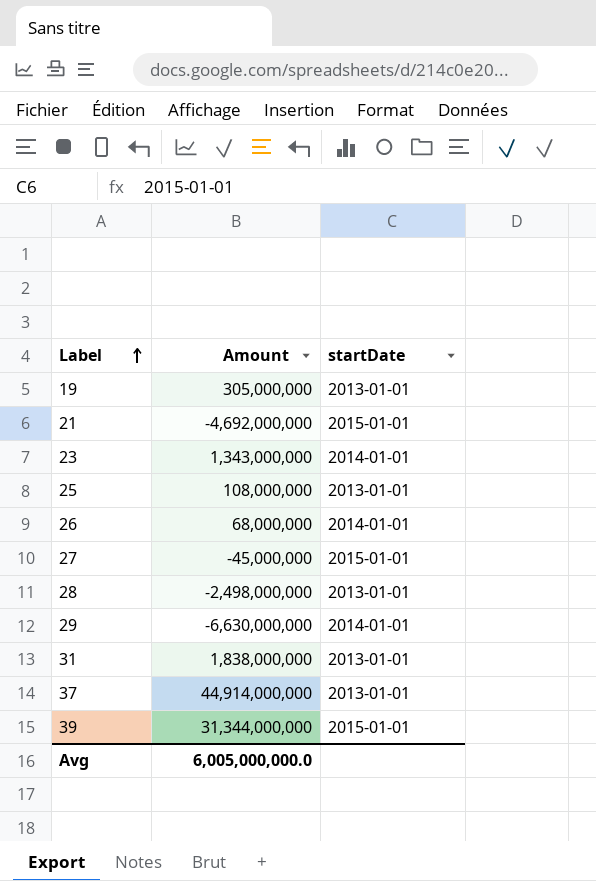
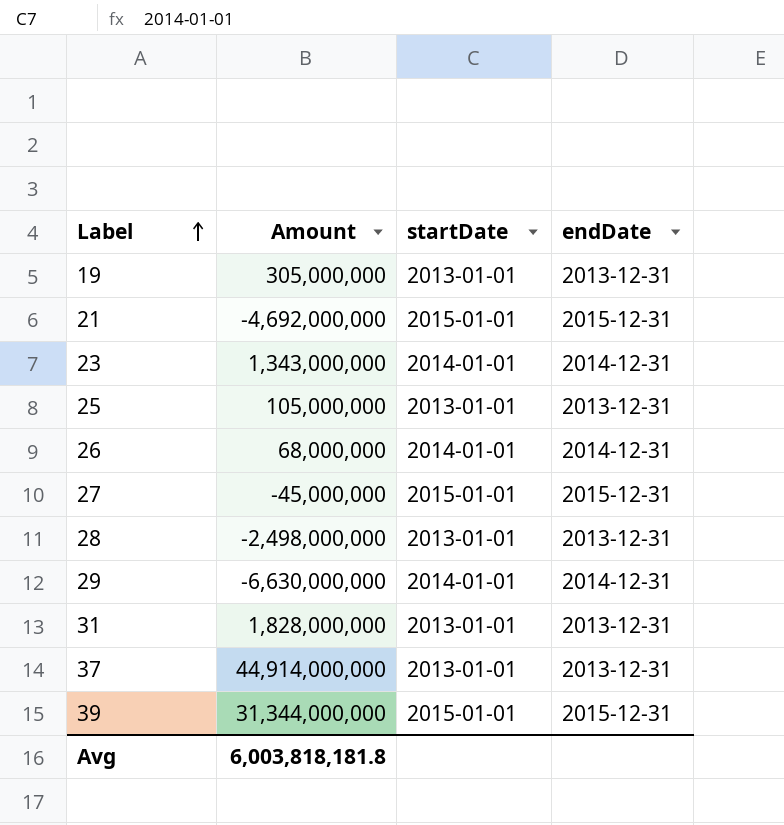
column endDate | position: none -> 4
25 | Amount: 108,000,000 -> 105,000,000
31 | Amount: 1,838,000,000 -> 1,828,000,000
Avg | Amount: 6,005,000,000.0 -> 6,003,818,181.8

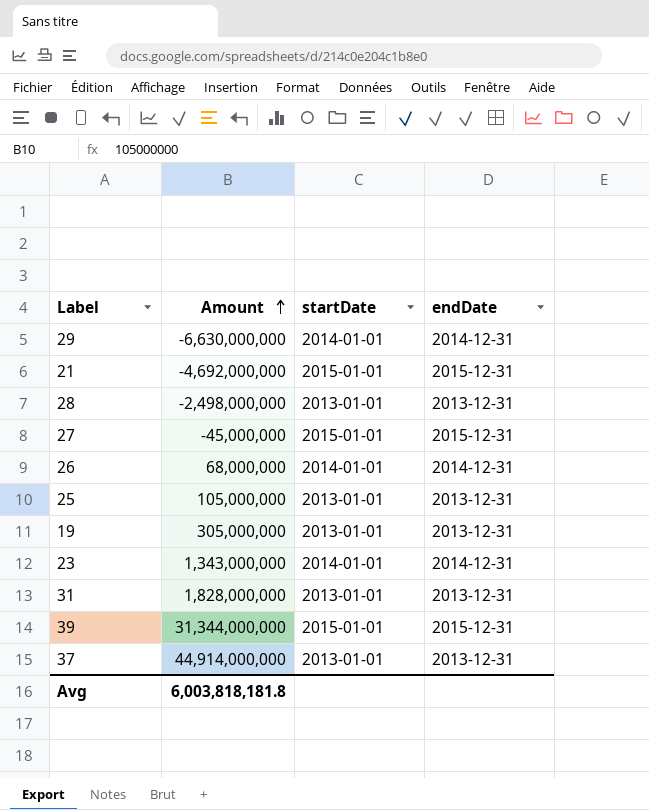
row order: Label ascending -> Amount ascending

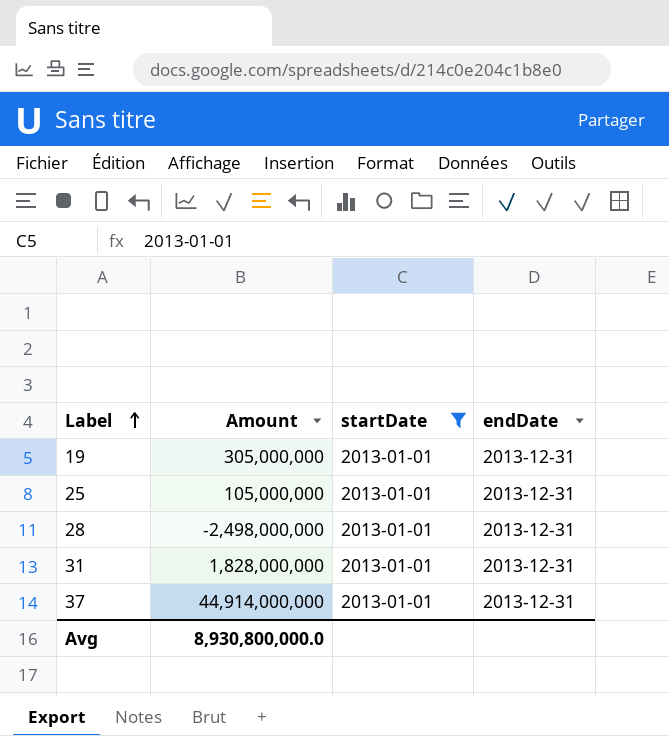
filter: none -> startDate = 2013-01-01
row order: Amount ascending -> Label ascending
Avg | Amount: 6,003,818,181.8 -> 8,930,800,000.0

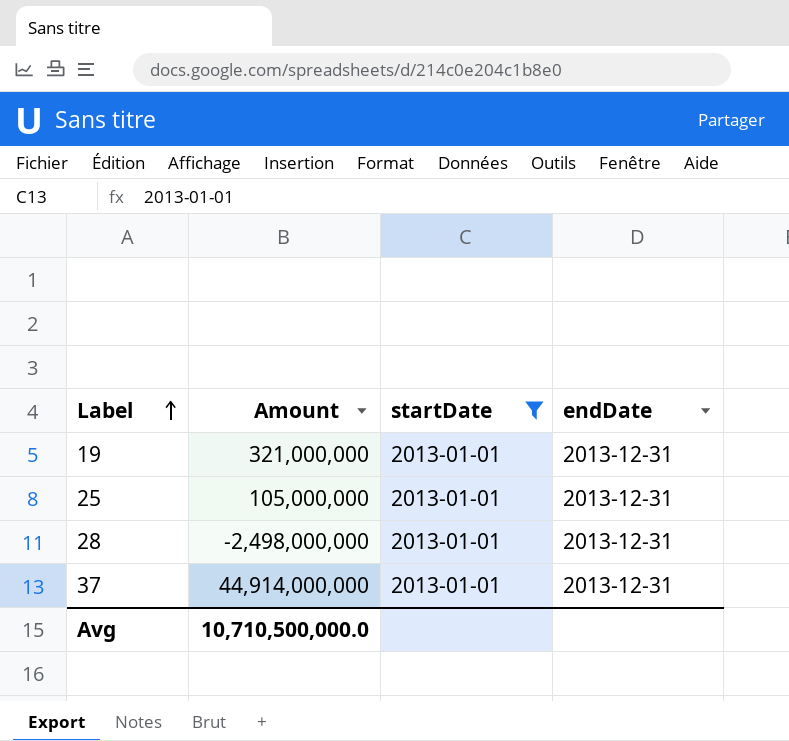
row 31: 1,828,000,000 | 2013-01-01 | 2013-12-31 -> none
19 | Amount: 305,000,000 -> 321,000,000
Avg | Amount: 8,930,800,000.0 -> 10,710,500,000.0

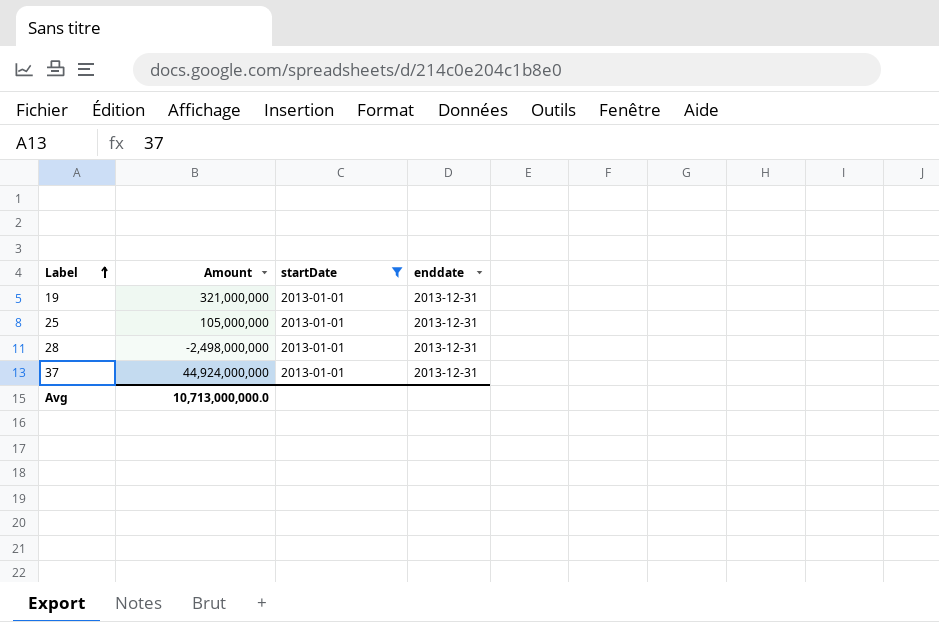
column name: endDate -> enddate
37 | Amount: 44,914,000,000 -> 44,924,000,000
Avg | Amount: 10,710,500,000.0 -> 10,713,000,000.0

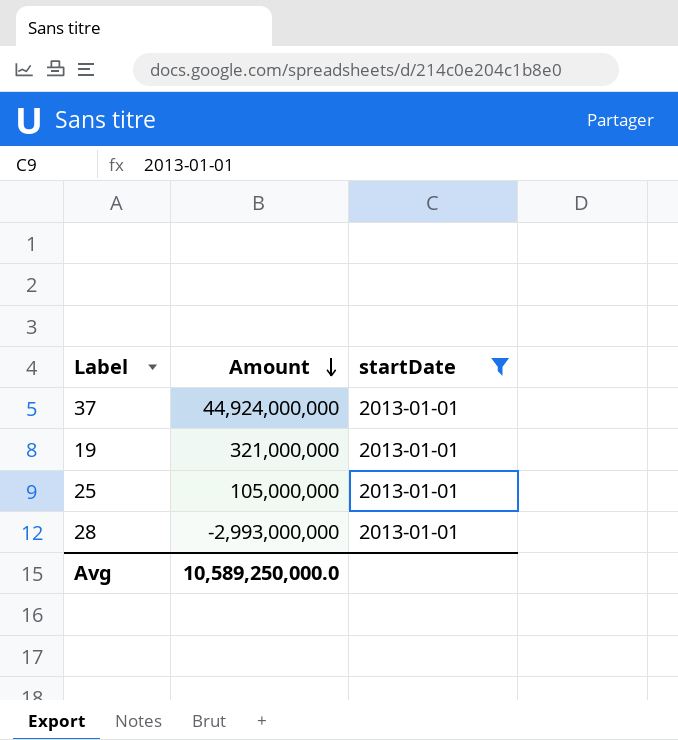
row order: Label ascending -> Amount descending
column enddate | position: 4 -> none
28 | Amount: -2,498,000,000 -> -2,993,000,000
Avg | Amount: 10,713,000,000.0 -> 10,589,250,000.0

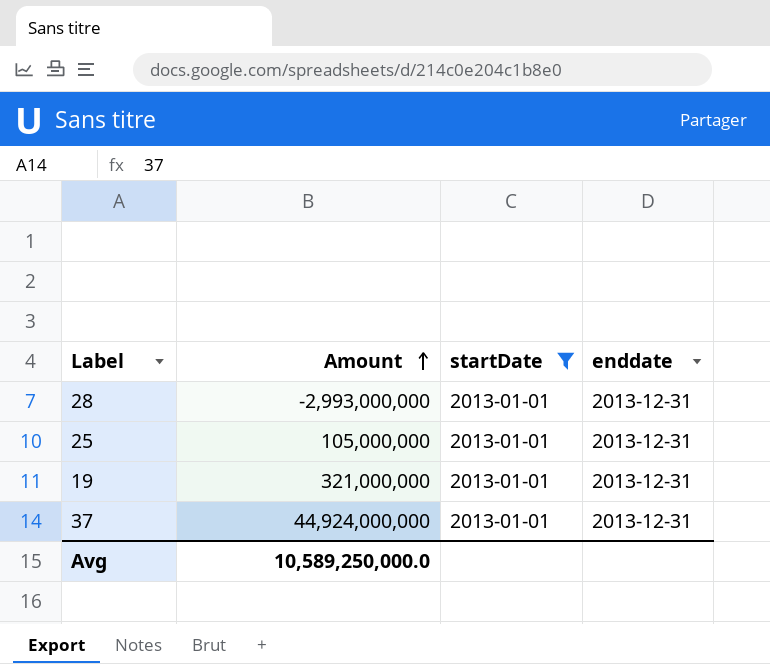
row order: Amount descending -> Amount ascending
column enddate | position: none -> 4

